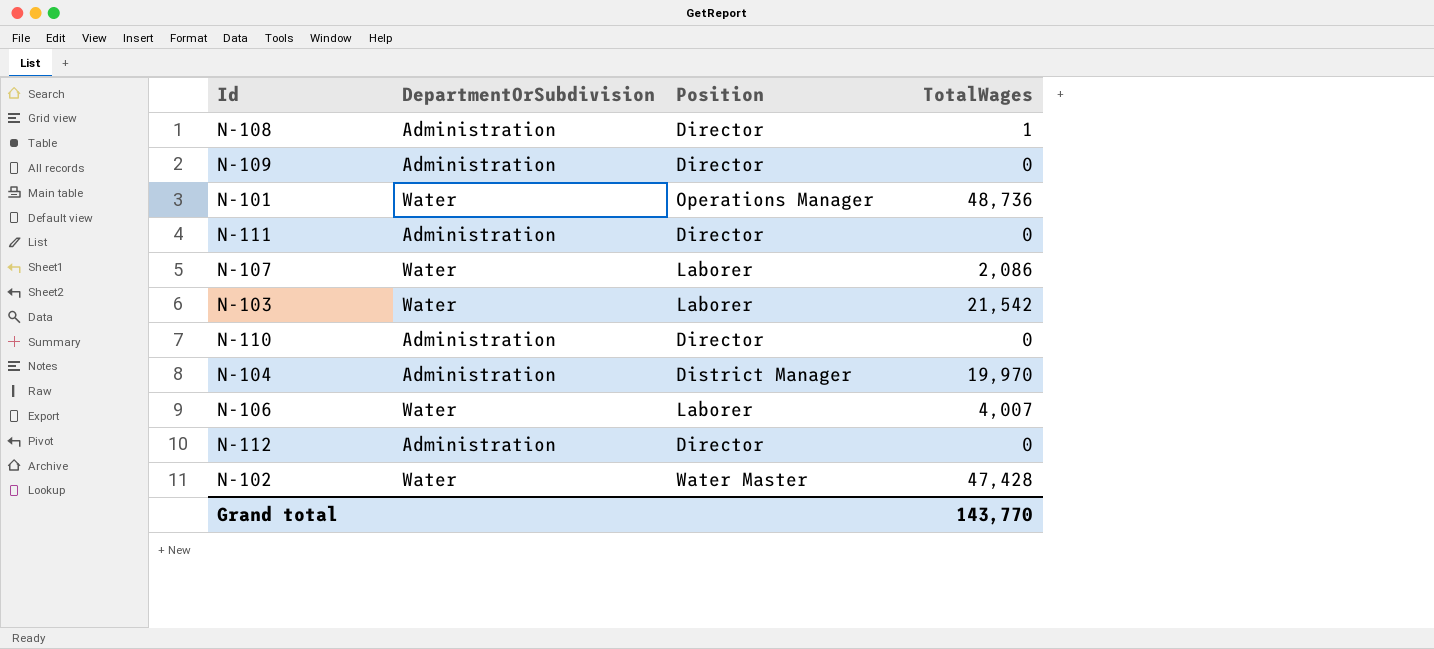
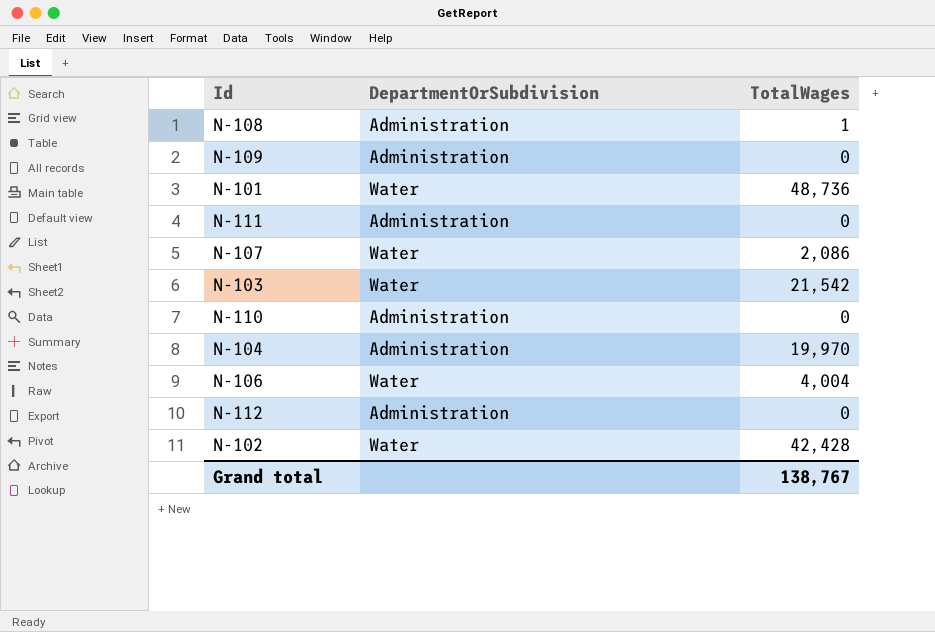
column Position | position: 3 -> none
N-106 | TotalWages: 4,007 -> 4,004
N-102 | TotalWages: 47,428 -> 42,428
Grand total | TotalWages: 143,770 -> 138,767

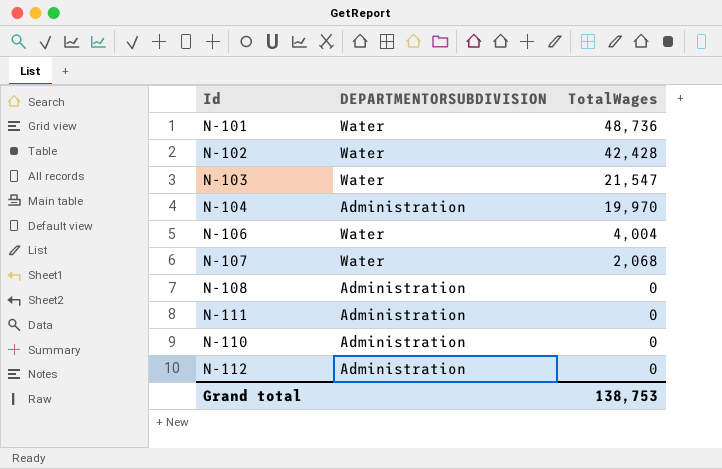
row order: none -> TotalWages descending
column name: DepartmentOrSubdivision -> DEPARTMENTORSUBDIVISION
row N-109: Administration | 0 -> none
N-103 | TotalWages: 21,542 -> 21,547
N-107 | TotalWages: 2,086 -> 2,068
N-108 | TotalWages: 1 -> 0
Grand total | TotalWages: 138,767 -> 138,753

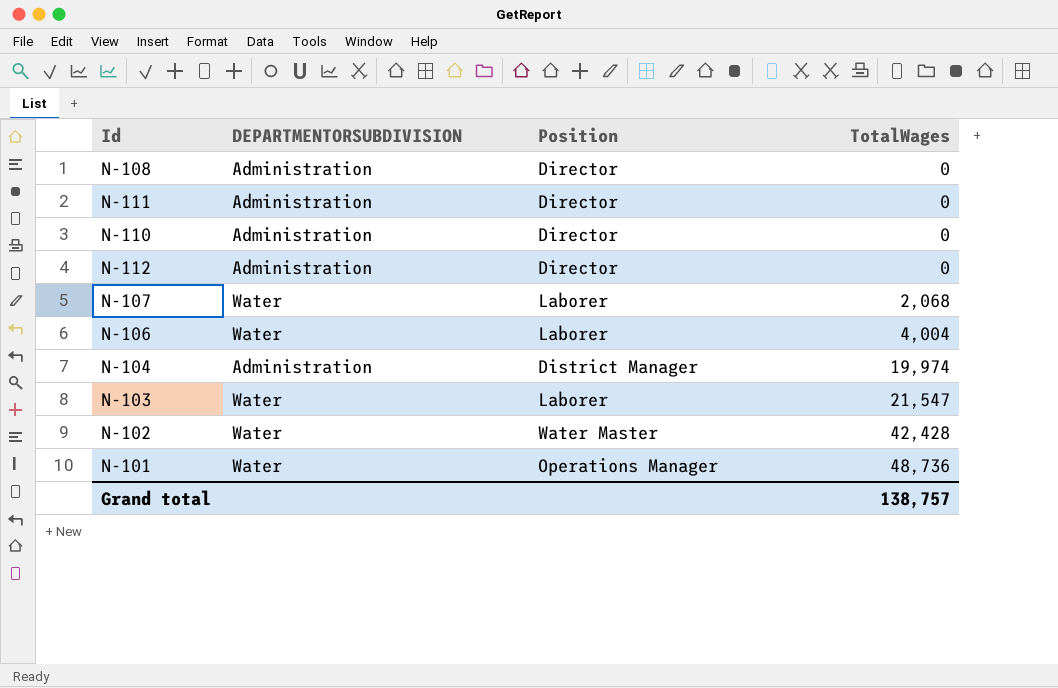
row order: TotalWages descending -> TotalWages ascending
column Position | position: none -> 3
N-104 | TotalWages: 19,970 -> 19,974
Grand total | TotalWages: 138,753 -> 138,757

